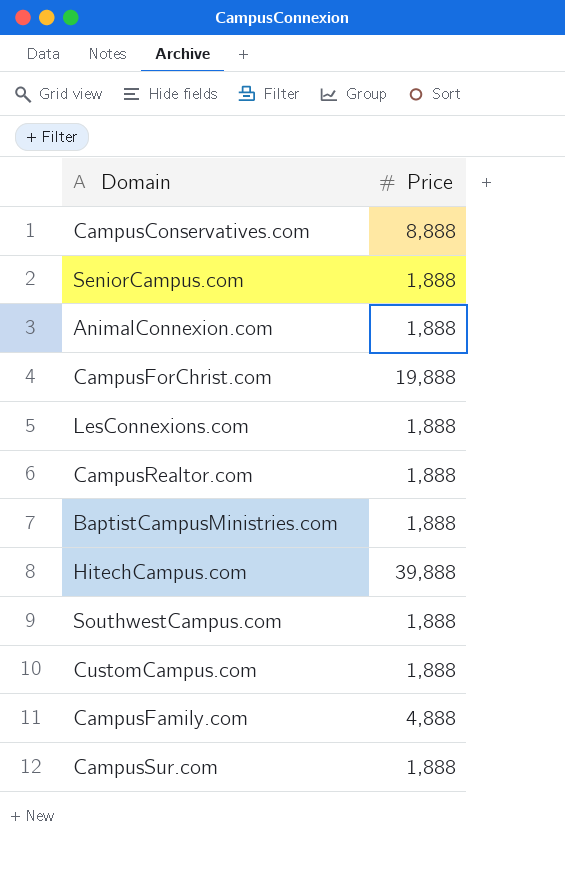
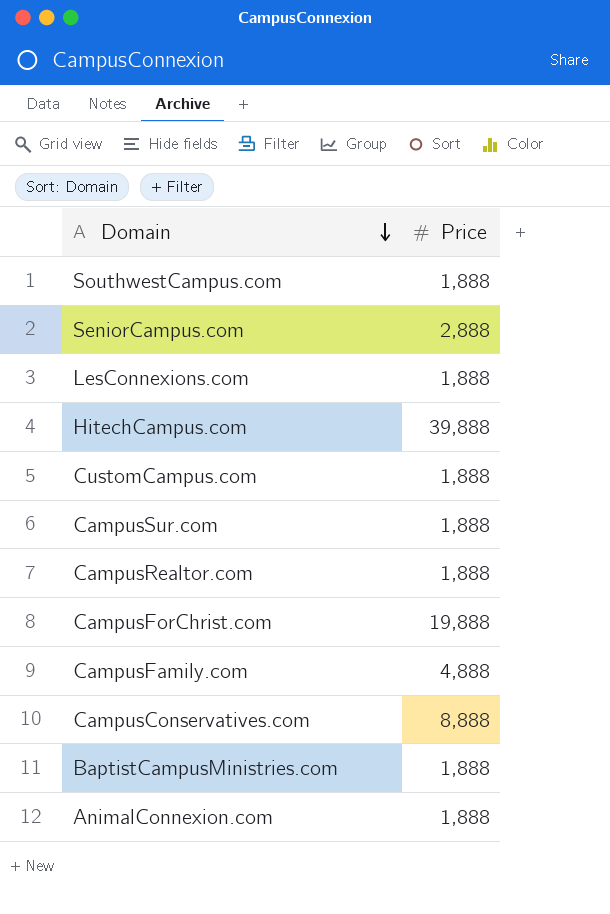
row order: none -> Domain descending
SeniorCampus.com | Price: 1,888 -> 2,888

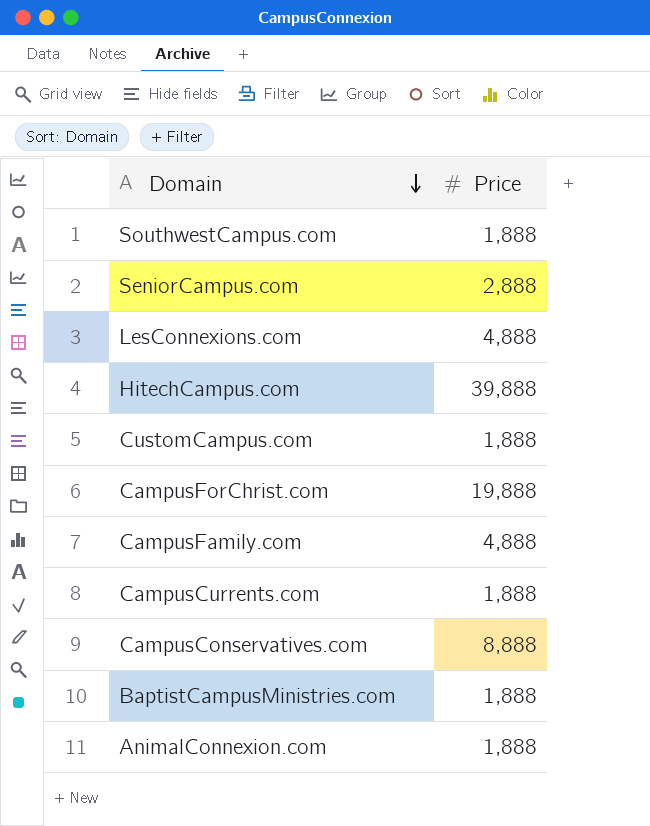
row CampusSur.com: 1,888 -> none
row CampusRealtor.com: 1,888 -> none
LesConnexions.com | Price: 1,888 -> 4,888
row CampusCurrents.com: none -> 1,888

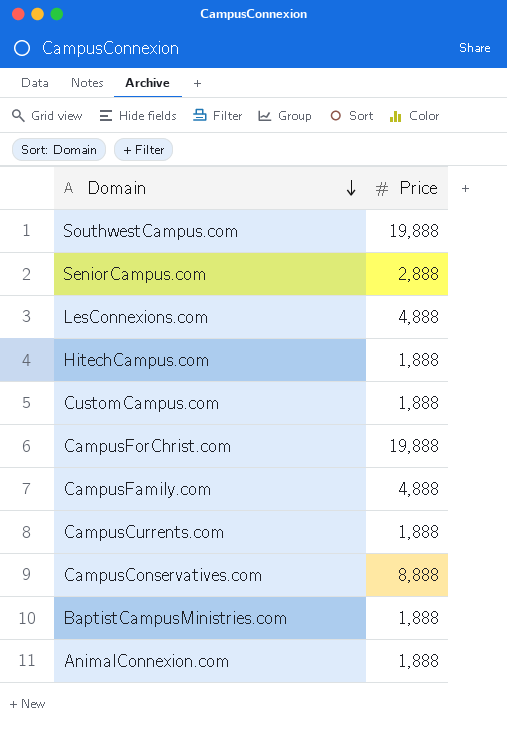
SouthwestCampus.com | Price: 1,888 -> 19,888
HitechCampus.com | Price: 39,888 -> 1,888

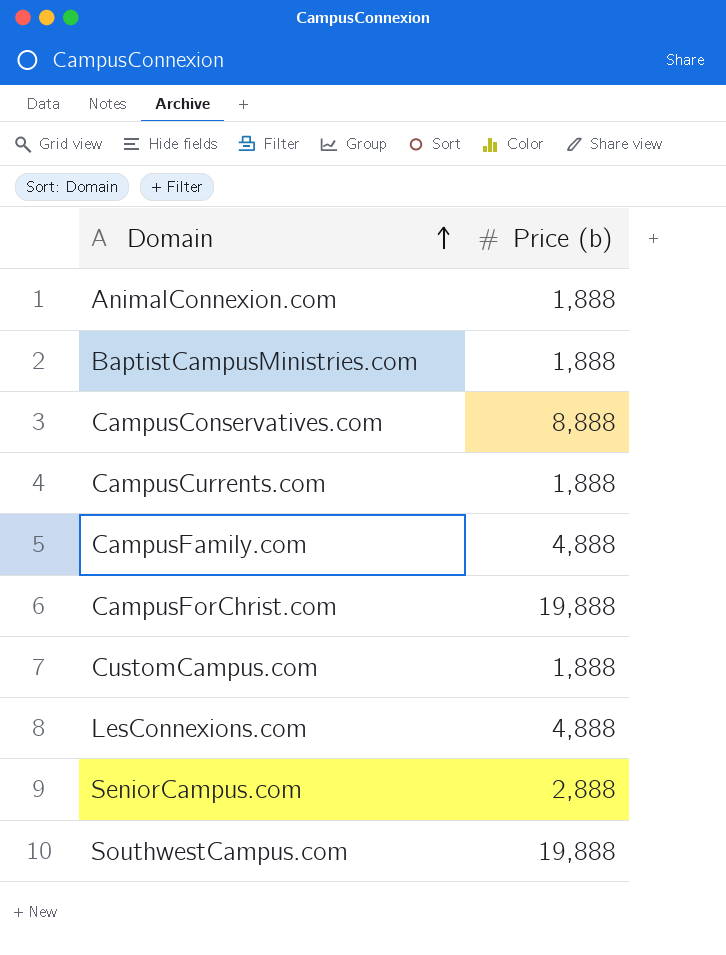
row order: Domain descending -> Domain ascending
column name: Price -> Price (b)
row HitechCampus.com: 1,888 -> none

